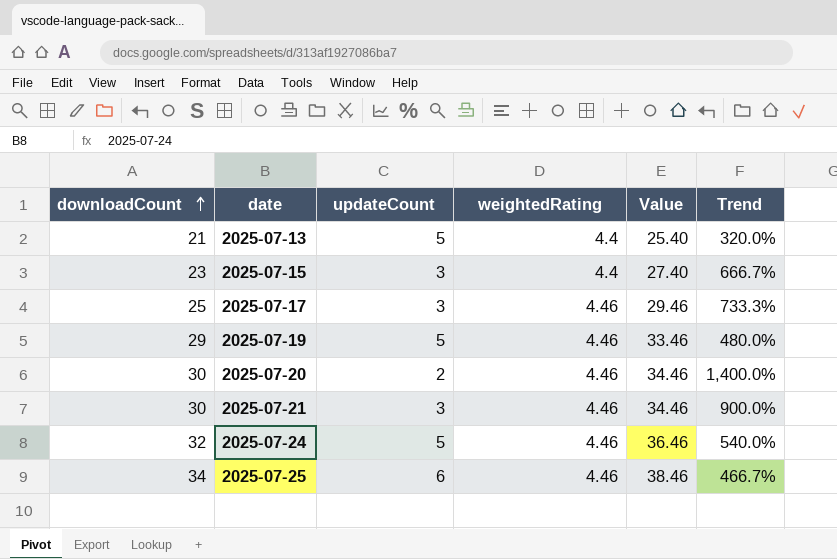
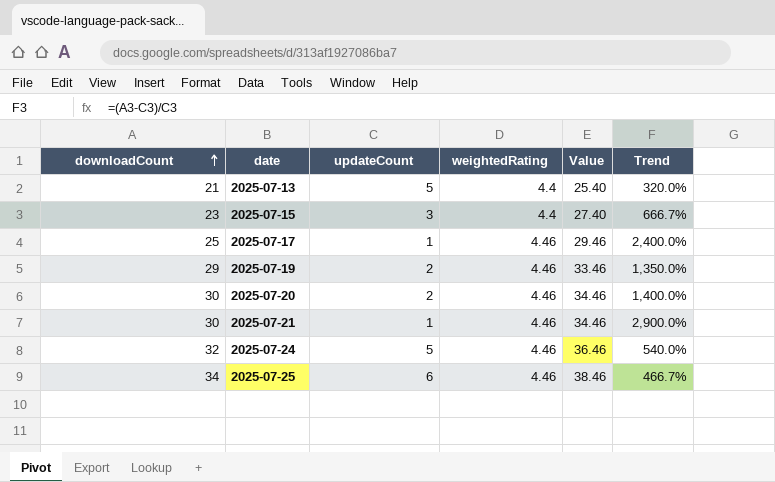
2025-07-17 | updateCount: 3 -> 1
2025-07-17 | Trend: 733.3% -> 2,400.0%
2025-07-19 | updateCount: 5 -> 2
2025-07-19 | Trend: 480.0% -> 1,350.0%
2025-07-21 | updateCount: 3 -> 1
2025-07-21 | Trend: 900.0% -> 2,900.0%

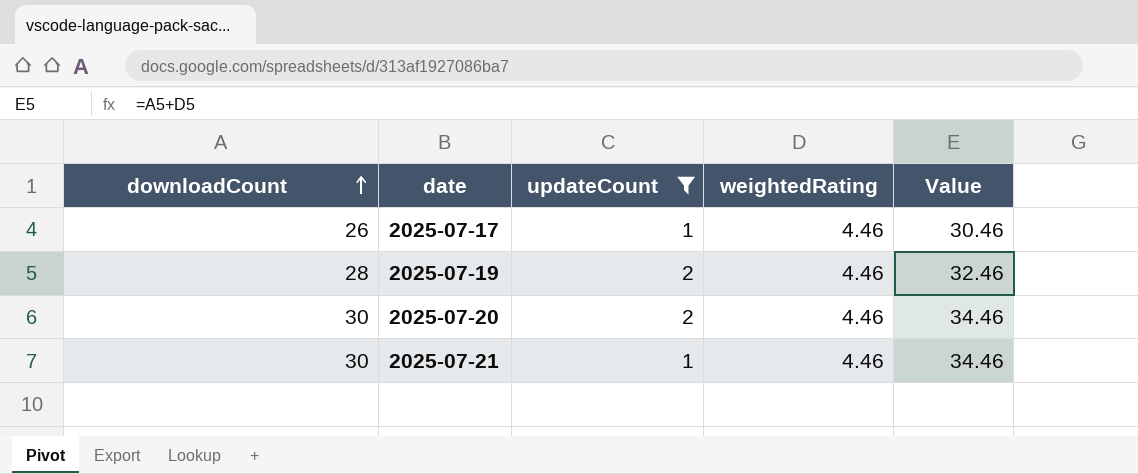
filter: none -> updateCount <= 2
column Trend | formula: ([downloadCount] - [updateCount]) / [updateCount] -> none
2025-07-17 | downloadCount: 25 -> 26
2025-07-17 | Value: 29.46 -> 30.46
2025-07-19 | downloadCount: 29 -> 28
2025-07-19 | Value: 33.46 -> 32.46

